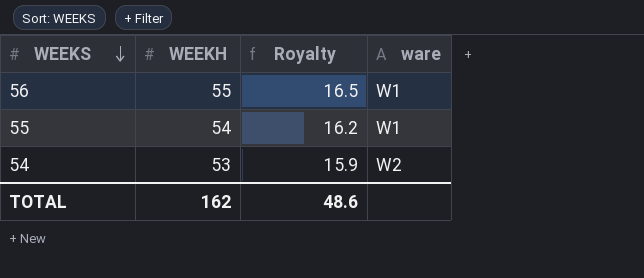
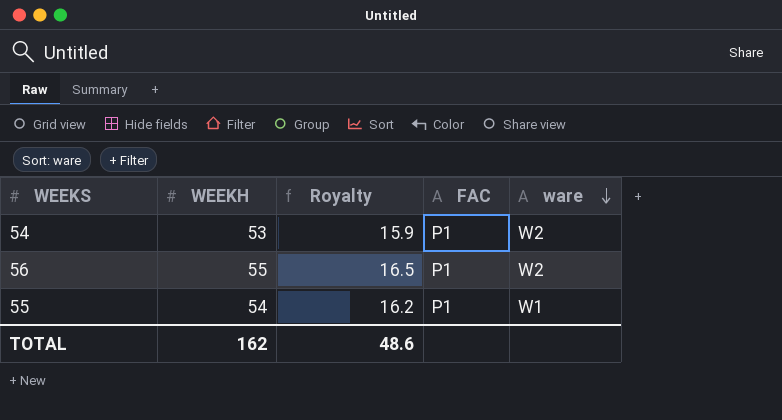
row order: WEEKS descending -> ware descending
column FAC | position: none -> 4
56 | ware: W1 -> W2

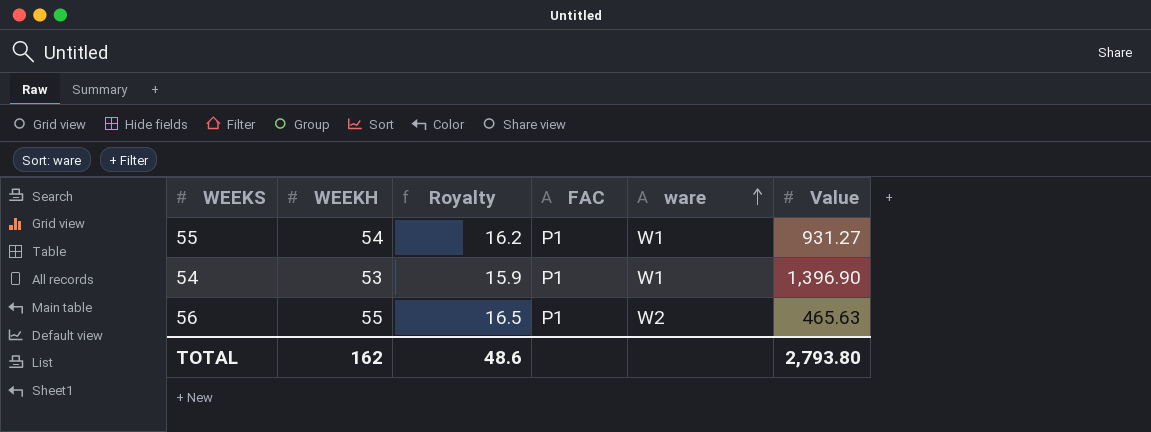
row order: ware descending -> ware ascending
column Value | position: none -> 6
54 | ware: W2 -> W1

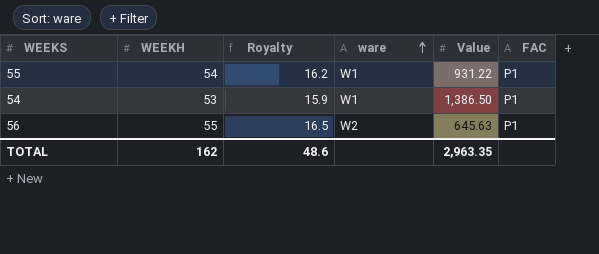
column FAC | position: 4 -> 6
55 | Value: 931.27 -> 931.22
54 | Value: 1,396.90 -> 1,386.50
56 | Value: 465.63 -> 645.63
TOTAL | Value: 2,793.80 -> 2,963.35

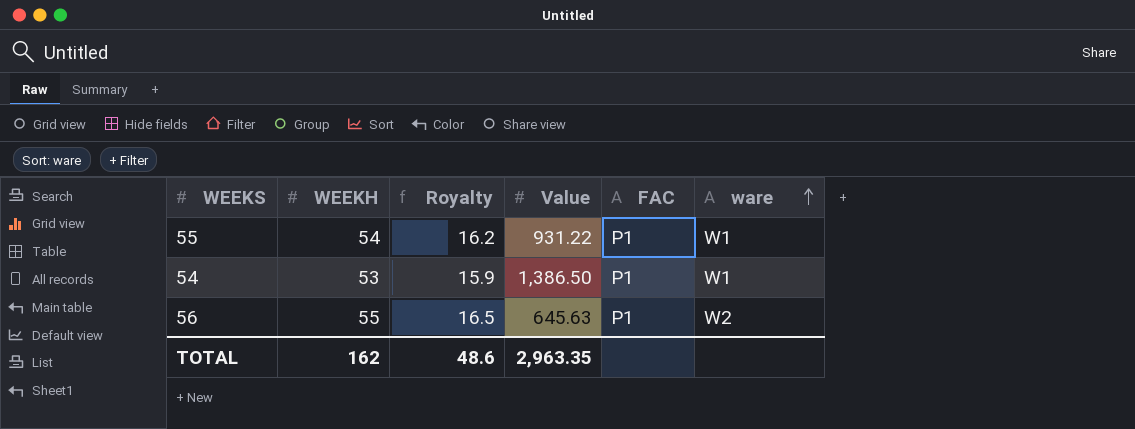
column ware | position: 4 -> 6

